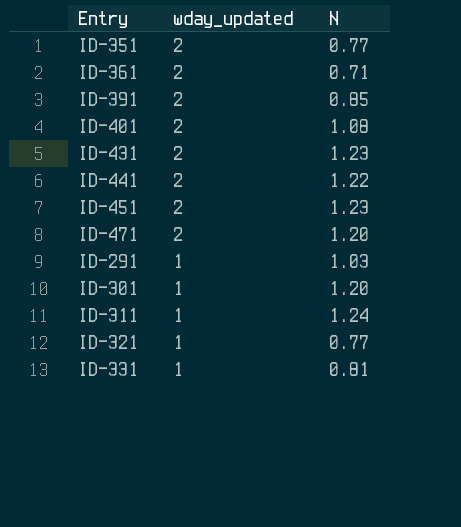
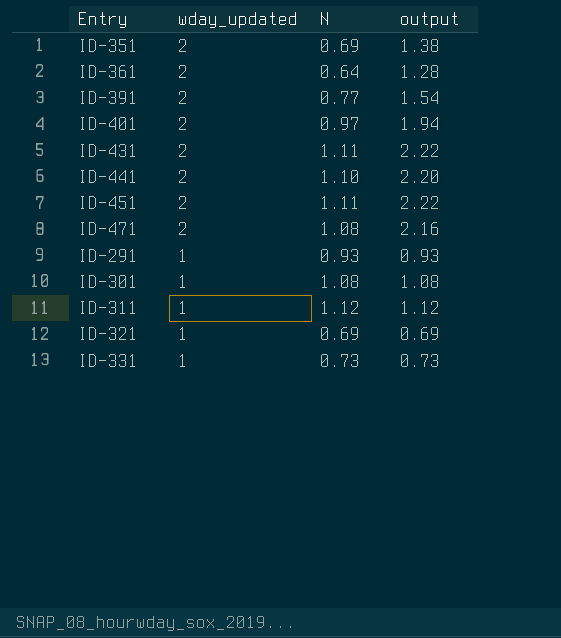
column output | formula: none -> [wday_updated] * [N]
ID-351 | N: 0.77 -> 0.69
ID-361 | N: 0.71 -> 0.64
ID-391 | N: 0.85 -> 0.77
ID-401 | N: 1.08 -> 0.97
ID-431 | N: 1.23 -> 1.11
ID-441 | N: 1.22 -> 1.10
ID-451 | N: 1.23 -> 1.11
ID-471 | N: 1.20 -> 1.08
ID-291 | N: 1.03 -> 0.93
ID-301 | N: 1.20 -> 1.08
ID-311 | N: 1.24 -> 1.12
ID-321 | N: 0.77 -> 0.69
ID-331 | N: 0.81 -> 0.73

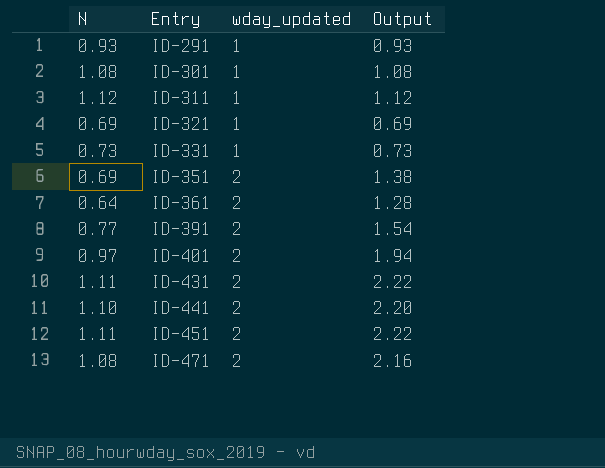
row order: wday_updated descending -> Entry ascending
column N | position: 3 -> 1
column name: output -> Output

